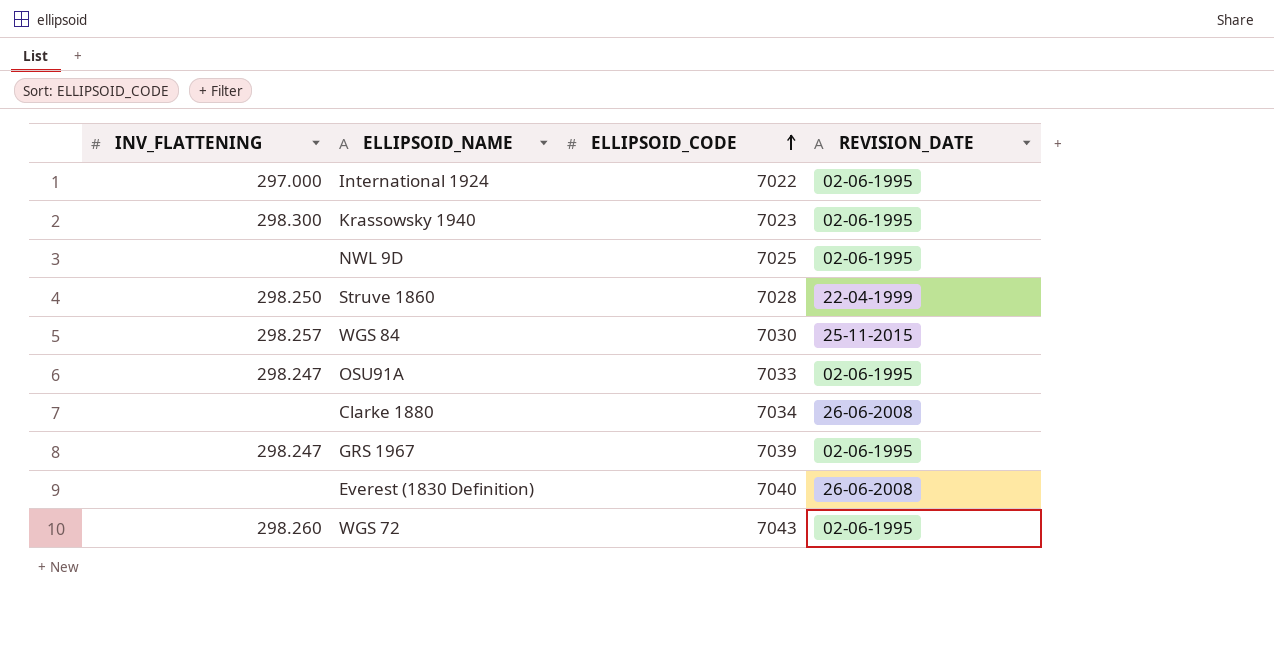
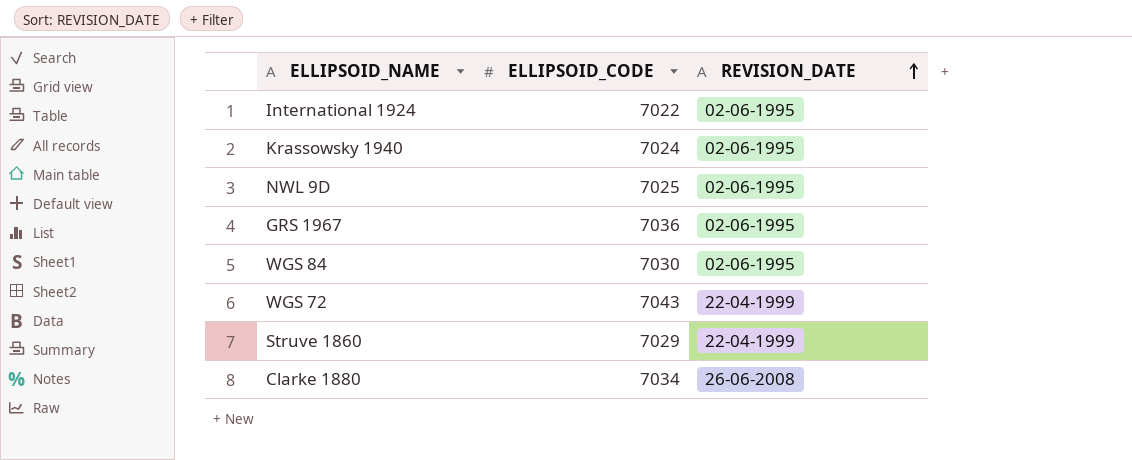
row order: ELLIPSOID_CODE ascending -> REVISION_DATE ascending
column INV_FLATTENING | position: 1 -> none
row OSU91A: 298.247 | 7033 | 02-06-1995 -> none
row Everest (1830 Definition): none | 7040 | 26-06-2008 -> none
Krassowsky 1940 | ELLIPSOID_CODE: 7023 -> 7024
GRS 1967 | ELLIPSOID_CODE: 7039 -> 7036
WGS 84 | REVISION_DATE: 25-11-2015 -> 02-06-1995
WGS 72 | REVISION_DATE: 02-06-1995 -> 22-04-1999
Struve 1860 | ELLIPSOID_CODE: 7028 -> 7029

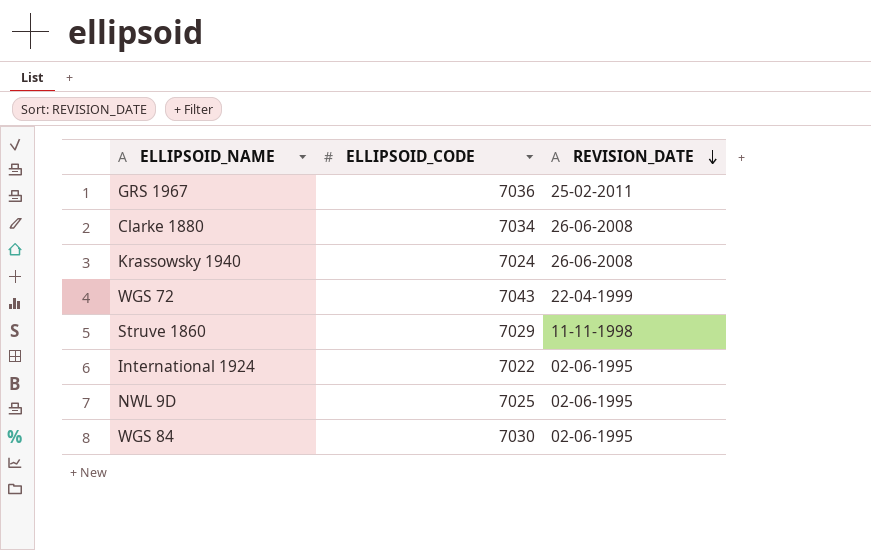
row order: REVISION_DATE ascending -> REVISION_DATE descending
GRS 1967 | REVISION_DATE: 02-06-1995 -> 25-02-2011
Krassowsky 1940 | REVISION_DATE: 02-06-1995 -> 26-06-2008
Struve 1860 | REVISION_DATE: 22-04-1999 -> 11-11-1998

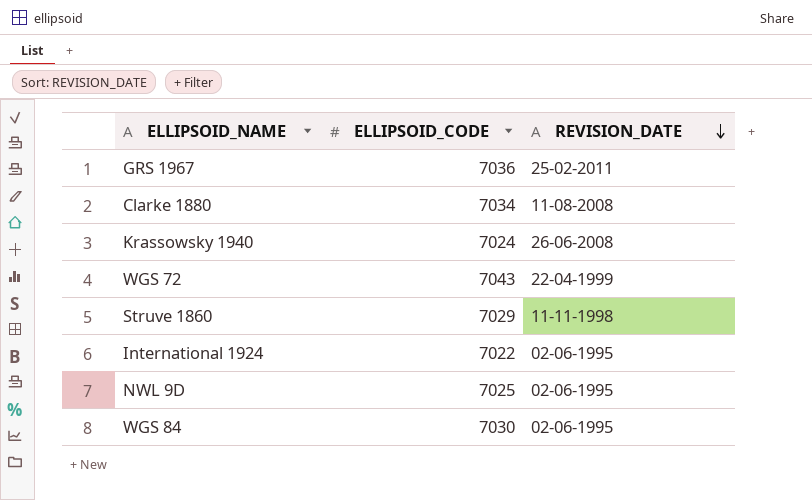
Clarke 1880 | REVISION_DATE: 26-06-2008 -> 11-08-2008

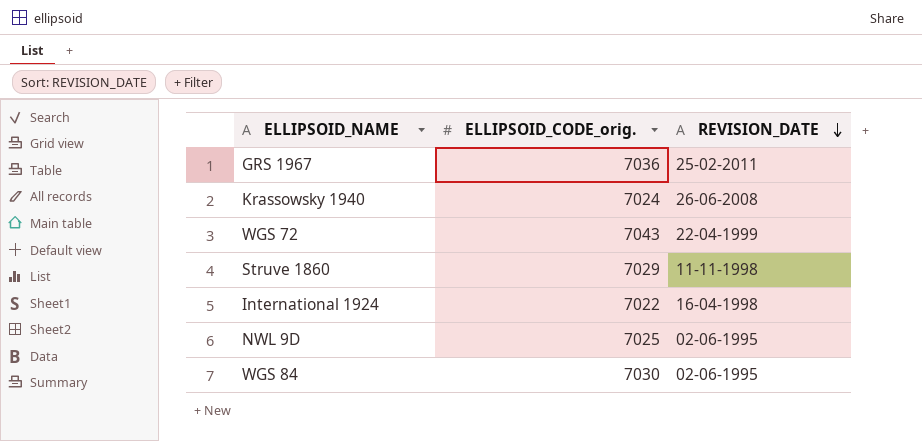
column name: ELLIPSOID_CODE -> ELLIPSOID_CODE_orig.
row Clarke 1880: 7034 | 11-08-2008 -> none
International 1924 | REVISION_DATE: 02-06-1995 -> 16-04-1998

